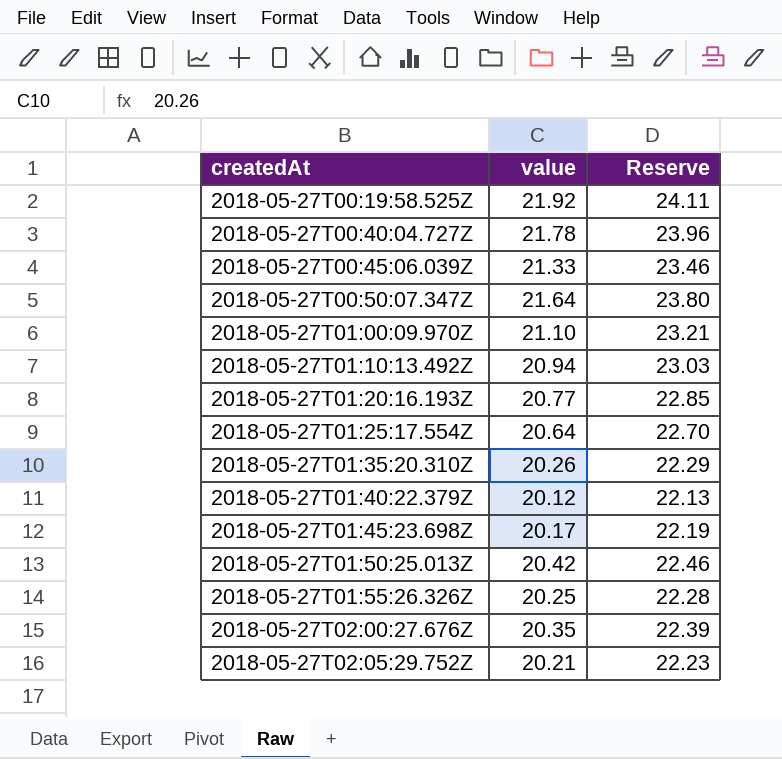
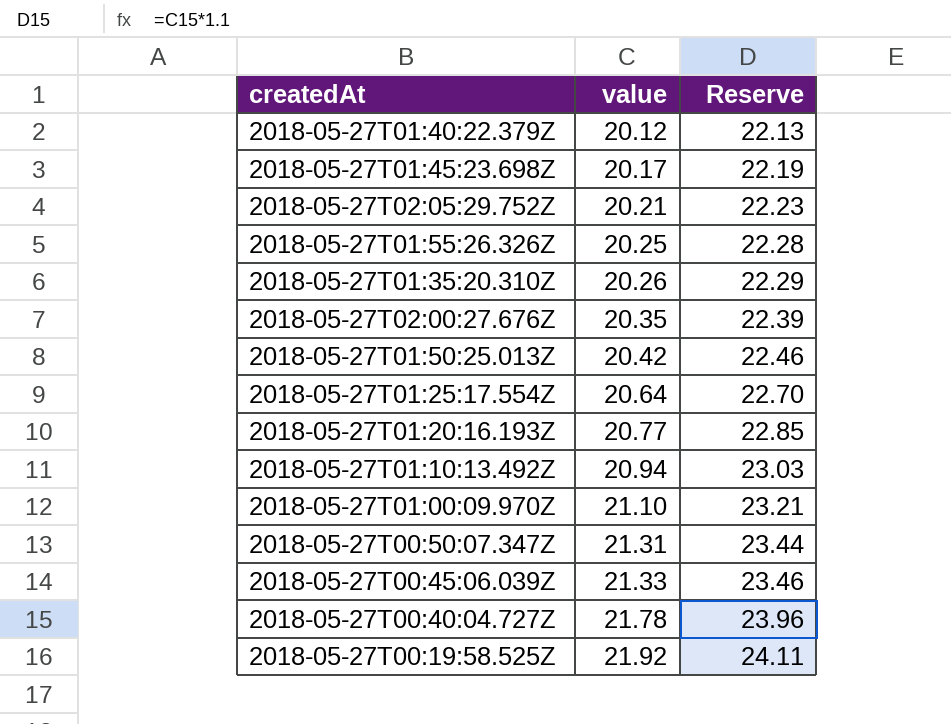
row order: createdAt ascending -> value ascending
2018-05-27T00:50:07.347Z | value: 21.64 -> 21.31
2018-05-27T00:50:07.347Z | Reserve: 23.80 -> 23.44

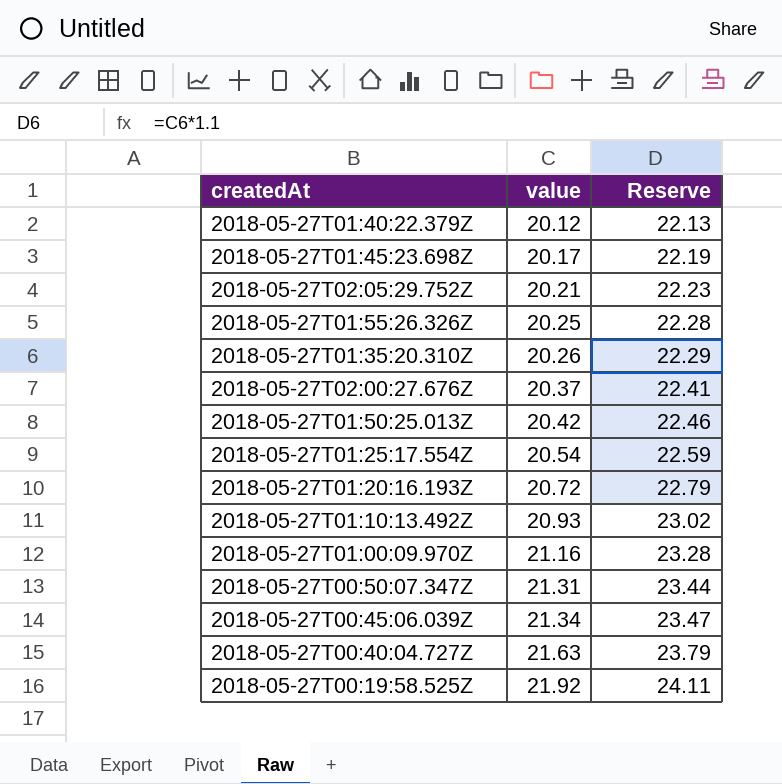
2018-05-27T02:00:27.676Z | value: 20.35 -> 20.37
2018-05-27T02:00:27.676Z | Reserve: 22.39 -> 22.41
2018-05-27T01:25:17.554Z | value: 20.64 -> 20.54
2018-05-27T01:25:17.554Z | Reserve: 22.70 -> 22.59
2018-05-27T01:20:16.193Z | value: 20.77 -> 20.72
2018-05-27T01:20:16.193Z | Reserve: 22.85 -> 22.79
2018-05-27T01:10:13.492Z | value: 20.94 -> 20.93
2018-05-27T01:10:13.492Z | Reserve: 23.03 -> 23.02
2018-05-27T01:00:09.970Z | value: 21.10 -> 21.16
2018-05-27T01:00:09.970Z | Reserve: 23.21 -> 23.28
2018-05-27T00:45:06.039Z | value: 21.33 -> 21.34
2018-05-27T00:45:06.039Z | Reserve: 23.46 -> 23.47
2018-05-27T00:40:04.727Z | value: 21.78 -> 21.63
2018-05-27T00:40:04.727Z | Reserve: 23.96 -> 23.79

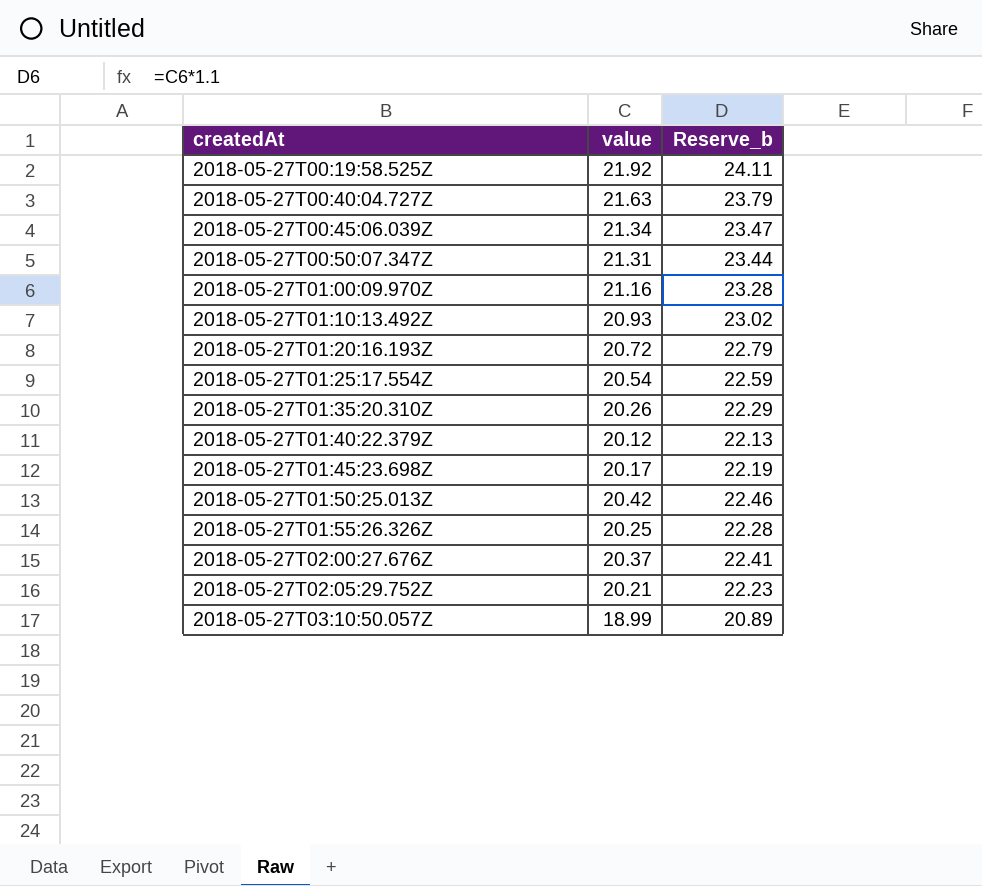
row order: value ascending -> createdAt ascending
column name: Reserve -> Reserve_b
row 2018-05-27T03:10:50.057Z: none -> 18.99 | 20.89

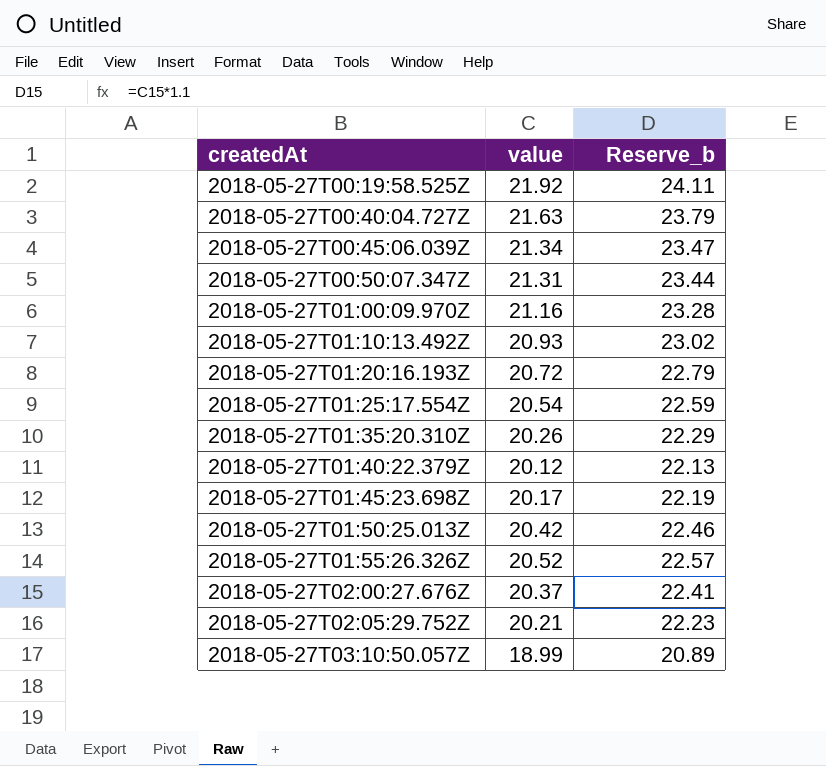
2018-05-27T01:55:26.326Z | value: 20.25 -> 20.52
2018-05-27T01:55:26.326Z | Reserve_b: 22.28 -> 22.57

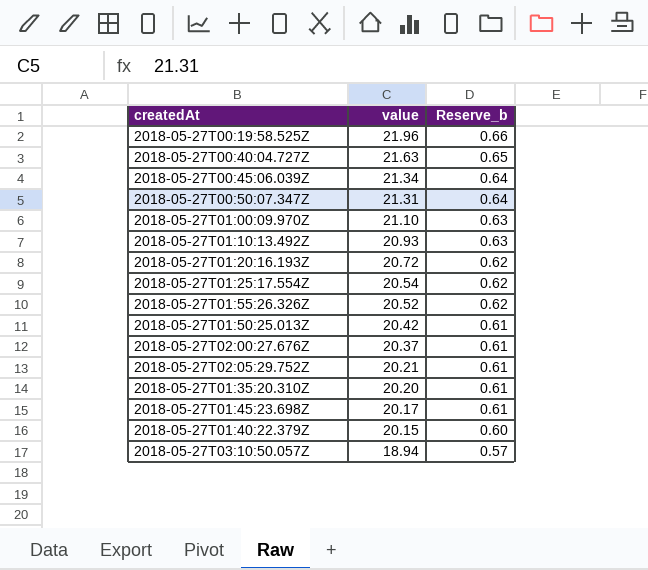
row order: createdAt ascending -> value descending
column Reserve_b | formula: [value] * 1.1 -> [value] * 0.03
2018-05-27T00:19:58.525Z | value: 21.92 -> 21.96
2018-05-27T01:00:09.970Z | value: 21.16 -> 21.10
2018-05-27T01:35:20.310Z | value: 20.26 -> 20.20
2018-05-27T01:40:22.379Z | value: 20.12 -> 20.15
2018-05-27T03:10:50.057Z | value: 18.99 -> 18.94

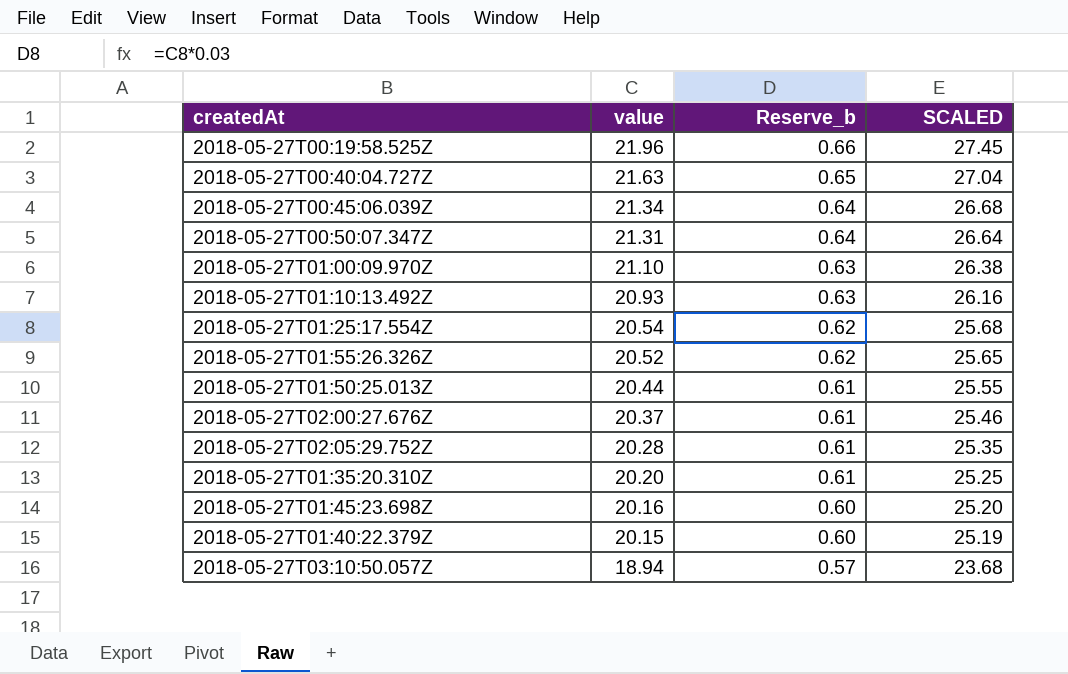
column SCALED | formula: none -> [value] * 1.25
row 2018-05-27T01:20:16.193Z: 20.72 | 0.62 -> none
2018-05-27T01:50:25.013Z | value: 20.42 -> 20.44
2018-05-27T02:05:29.752Z | value: 20.21 -> 20.28
2018-05-27T01:45:23.698Z | value: 20.17 -> 20.16
2018-05-27T01:45:23.698Z | Reserve_b: 0.61 -> 0.60

